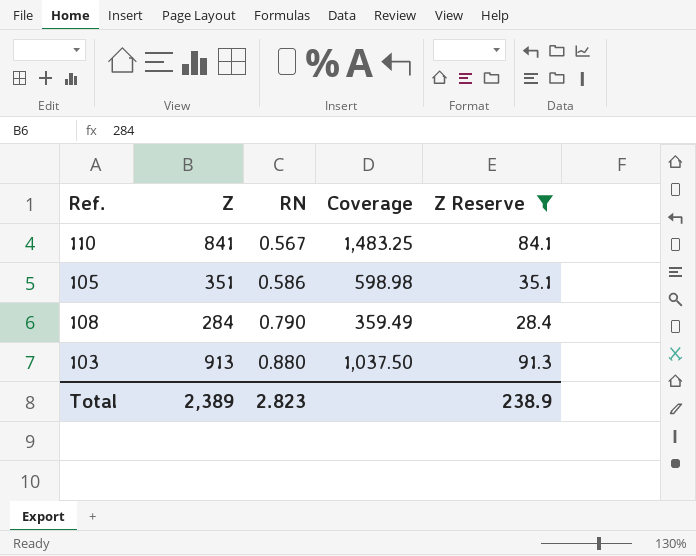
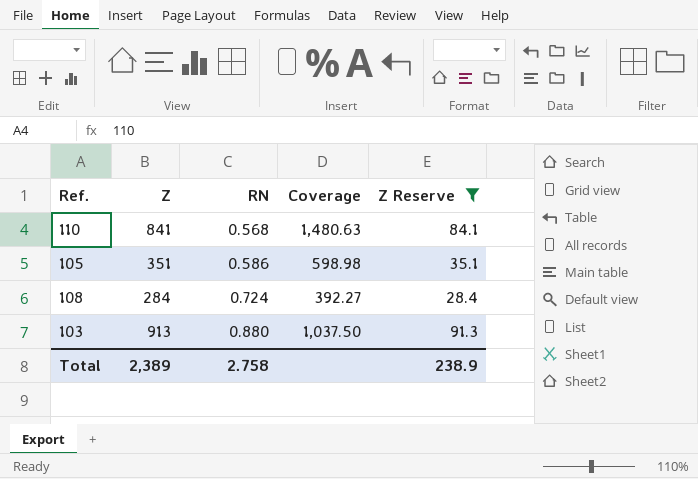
110 | RN: 0.567 -> 0.568
110 | Coverage: 1,483.25 -> 1,480.63
108 | RN: 0.790 -> 0.724
108 | Coverage: 359.49 -> 392.27
Total | RN: 2.823 -> 2.758

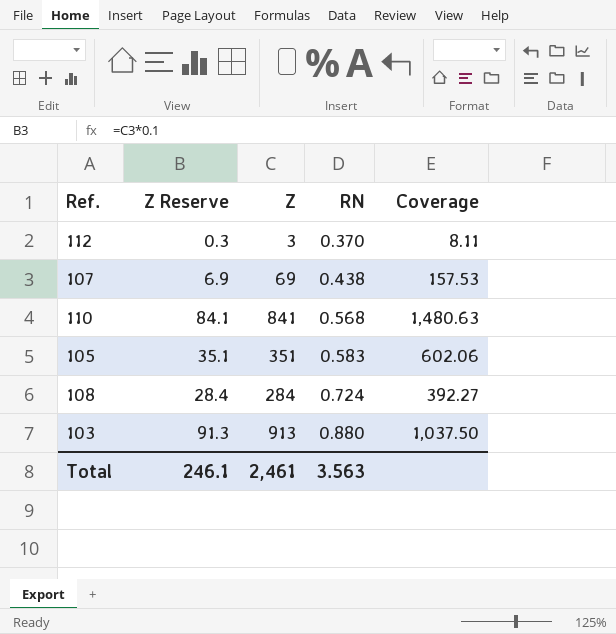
filter: Z Reserve >= 28.4 -> none
column Z Reserve | position: 5 -> 2
105 | RN: 0.586 -> 0.583
105 | Coverage: 598.98 -> 602.06
Total | Z Reserve: 238.9 -> 246.1
Total | Z: 2,389 -> 2,461
Total | RN: 2.758 -> 3.563

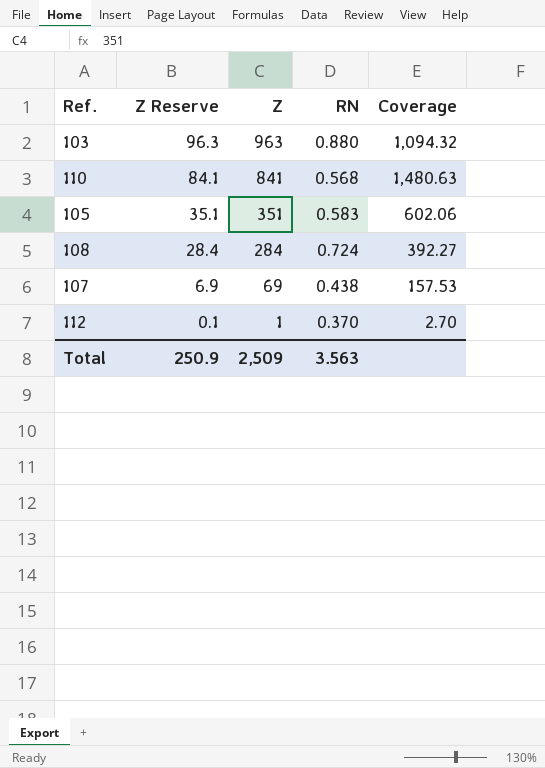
row order: RN ascending -> Z Reserve descending
103 | Z Reserve: 91.3 -> 96.3
103 | Z: 913 -> 963
103 | Coverage: 1,037.50 -> 1,094.32
112 | Z Reserve: 0.3 -> 0.1
112 | Z: 3 -> 1
112 | Coverage: 8.11 -> 2.70
Total | Z Reserve: 246.1 -> 250.9
Total | Z: 2,461 -> 2,509

